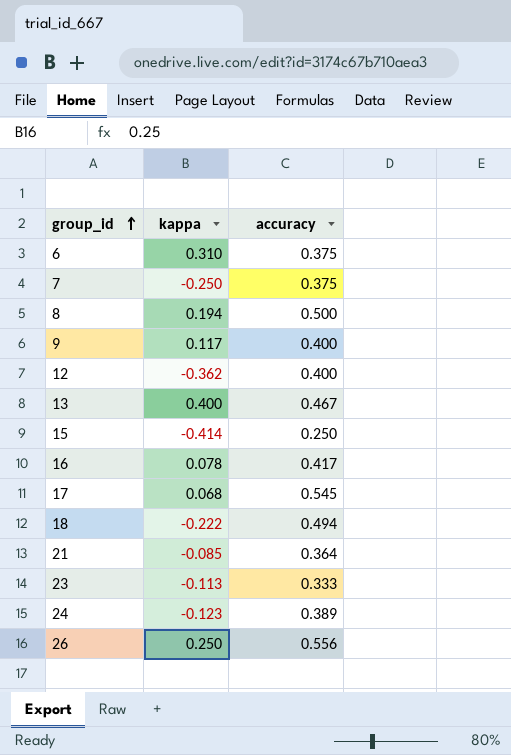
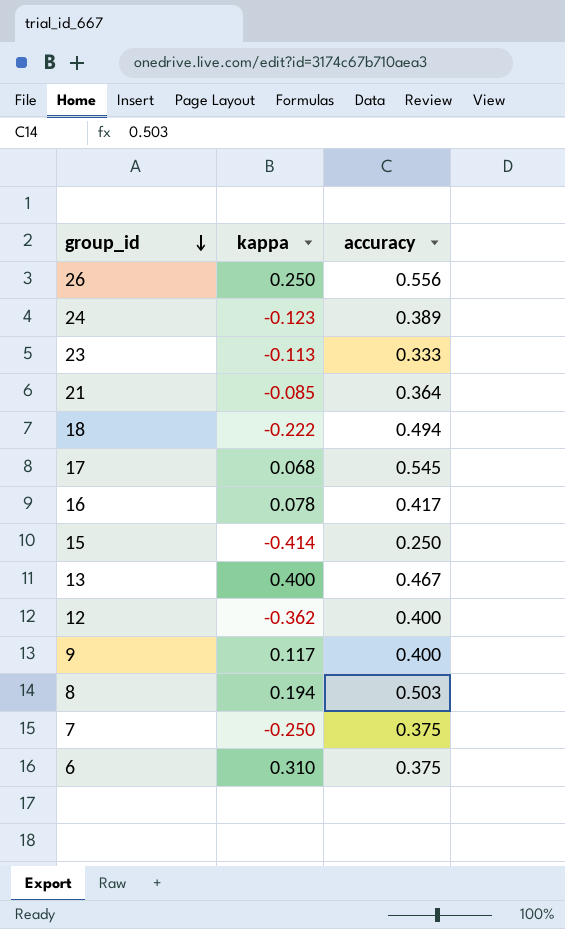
row order: group_id ascending -> group_id descending
8 | accuracy: 0.500 -> 0.503

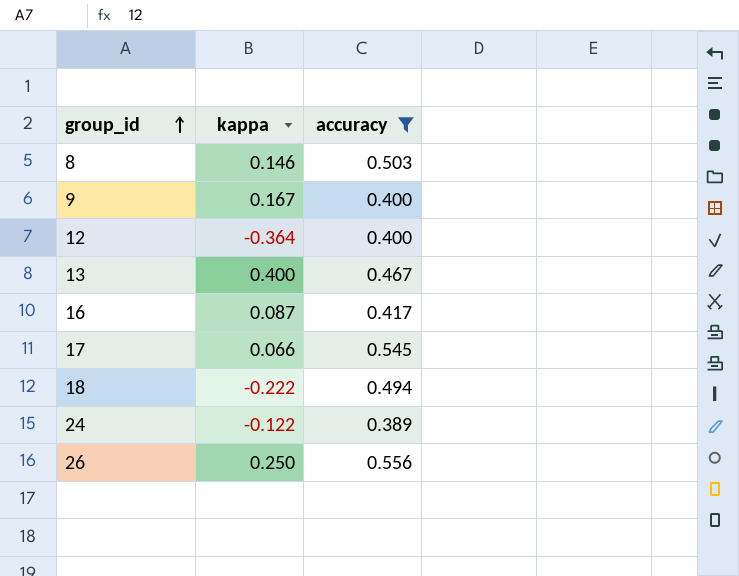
filter: none -> accuracy >= 0.389
row order: group_id descending -> group_id ascending
8 | kappa: 0.194 -> 0.146
9 | kappa: 0.117 -> 0.167
12 | kappa: -0.362 -> -0.364
16 | kappa: 0.078 -> 0.087
17 | kappa: 0.068 -> 0.066
24 | kappa: -0.123 -> -0.122

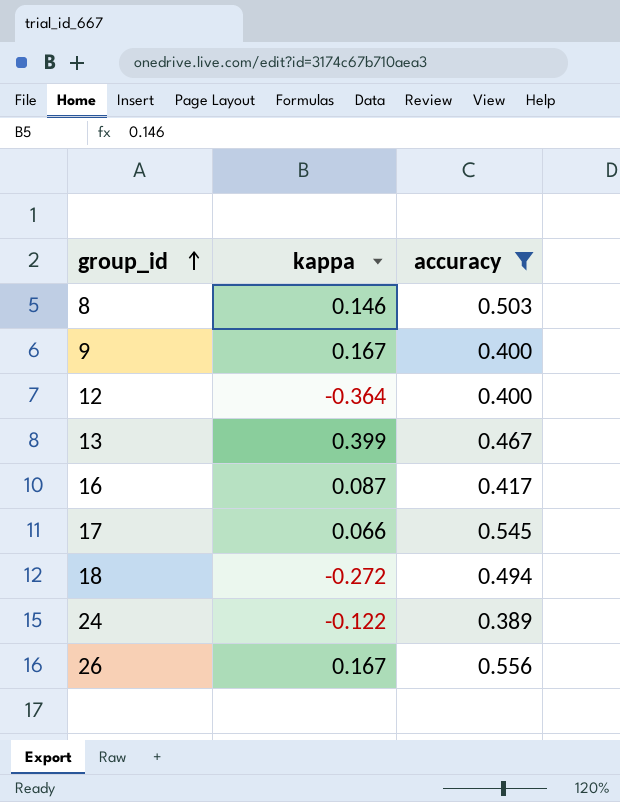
13 | kappa: 0.400 -> 0.399
18 | kappa: -0.222 -> -0.272
26 | kappa: 0.250 -> 0.167

